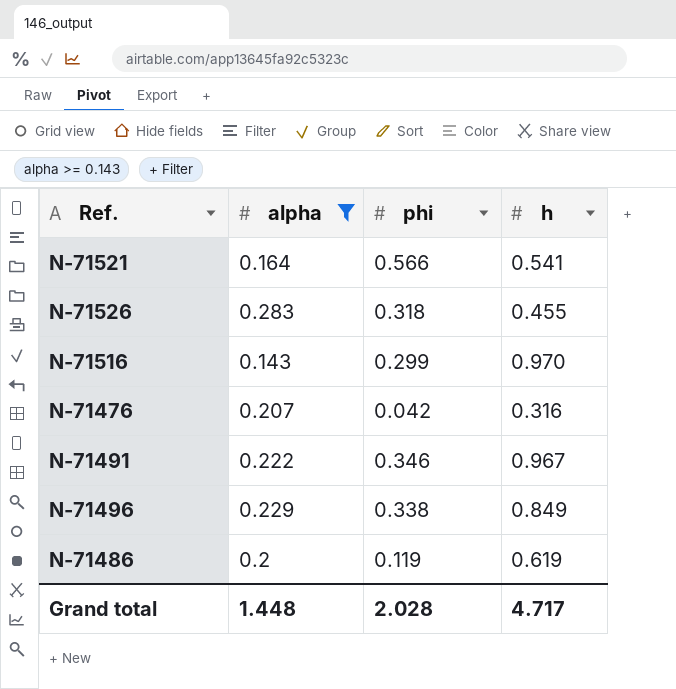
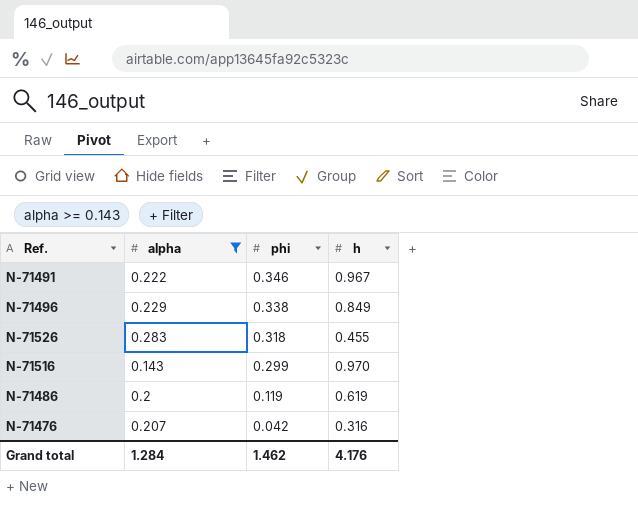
row order: none -> phi descending
row N-71521: 0.164 | 0.566 | 0.541 -> none
Grand total | alpha: 1.448 -> 1.284
Grand total | phi: 2.028 -> 1.462
Grand total | h: 4.717 -> 4.176

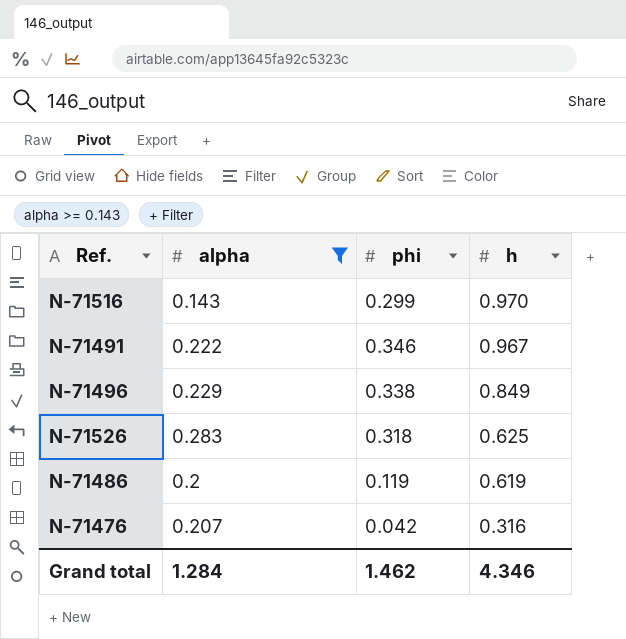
row order: phi descending -> h descending
N-71526 | h: 0.455 -> 0.625
Grand total | h: 4.176 -> 4.346

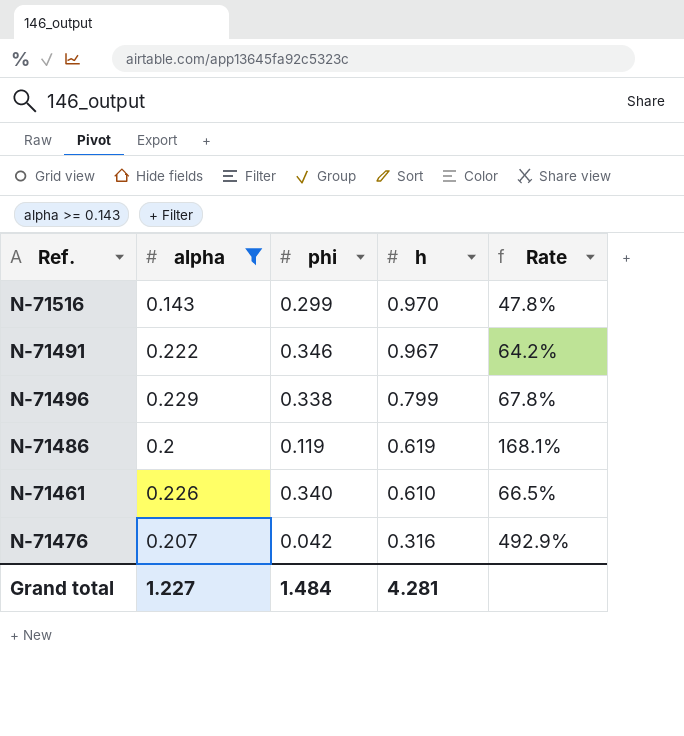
column Rate | formula: none -> [alpha] / [phi]
row N-71526: 0.283 | 0.318 | 0.625 -> none
N-71496 | h: 0.849 -> 0.799
row N-71461: none -> 0.226 | 0.340 | 0.610 | 66.5%
Grand total | alpha: 1.284 -> 1.227
Grand total | phi: 1.462 -> 1.484
Grand total | h: 4.346 -> 4.281

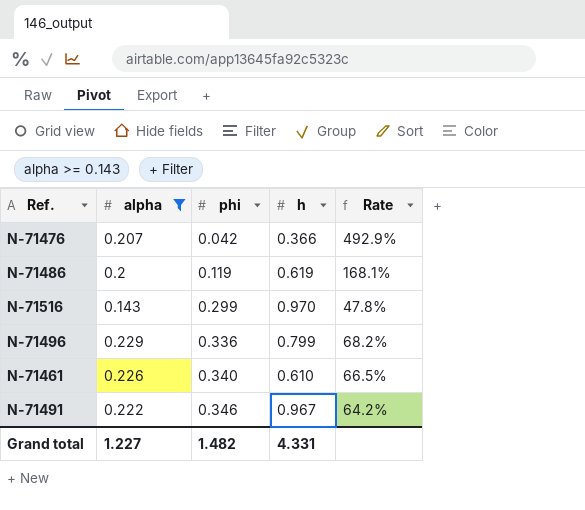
row order: h descending -> phi ascending
N-71476 | h: 0.316 -> 0.366
N-71496 | phi: 0.338 -> 0.336
N-71496 | Rate: 67.8% -> 68.2%
Grand total | phi: 1.484 -> 1.482
Grand total | h: 4.281 -> 4.331

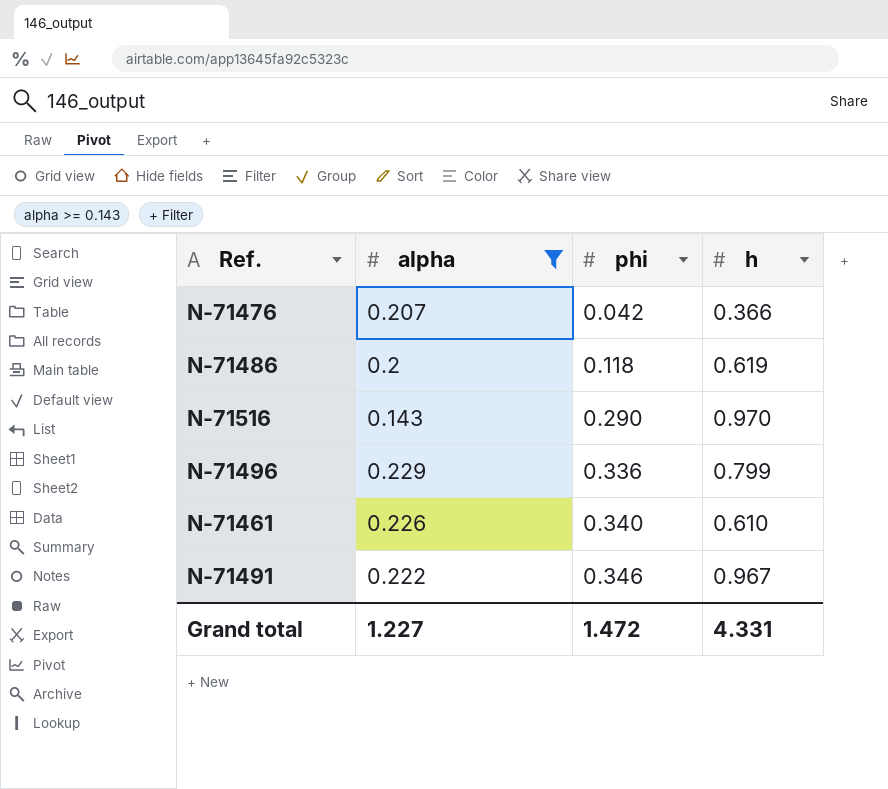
column Rate | formula: [alpha] / [phi] -> none
N-71486 | phi: 0.119 -> 0.118
N-71516 | phi: 0.299 -> 0.290
Grand total | phi: 1.482 -> 1.472

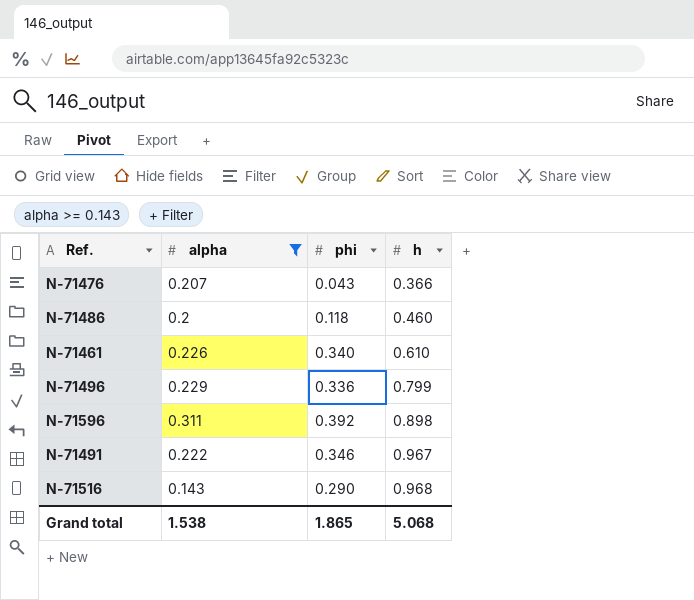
row order: phi ascending -> h ascending
N-71476 | phi: 0.042 -> 0.043
N-71486 | h: 0.619 -> 0.460
row N-71596: none -> 0.311 | 0.392 | 0.898
N-71516 | h: 0.970 -> 0.968
Grand total | alpha: 1.227 -> 1.538
Grand total | phi: 1.472 -> 1.865
Grand total | h: 4.331 -> 5.068

